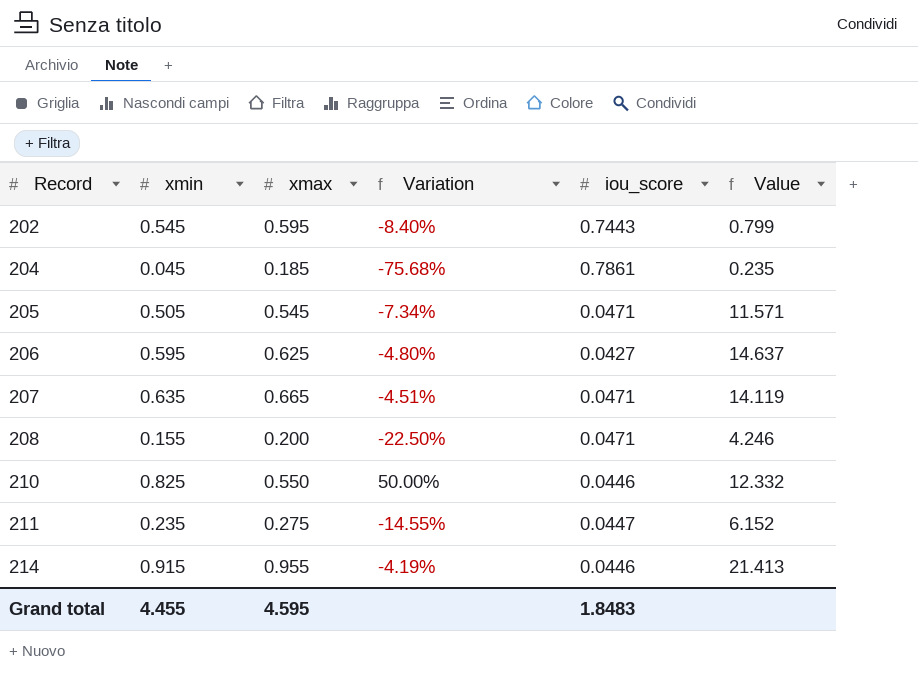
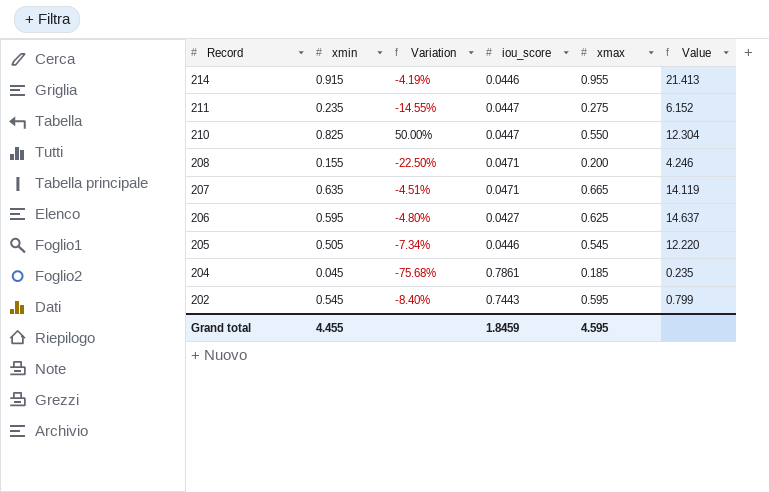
row order: Record ascending -> Record descending
column xmax | position: 3 -> 5
210 | iou_score: 0.0446 -> 0.0447
210 | Value: 12.332 -> 12.304
205 | iou_score: 0.0471 -> 0.0446
205 | Value: 11.571 -> 12.220
Grand total | iou_score: 1.8483 -> 1.8459

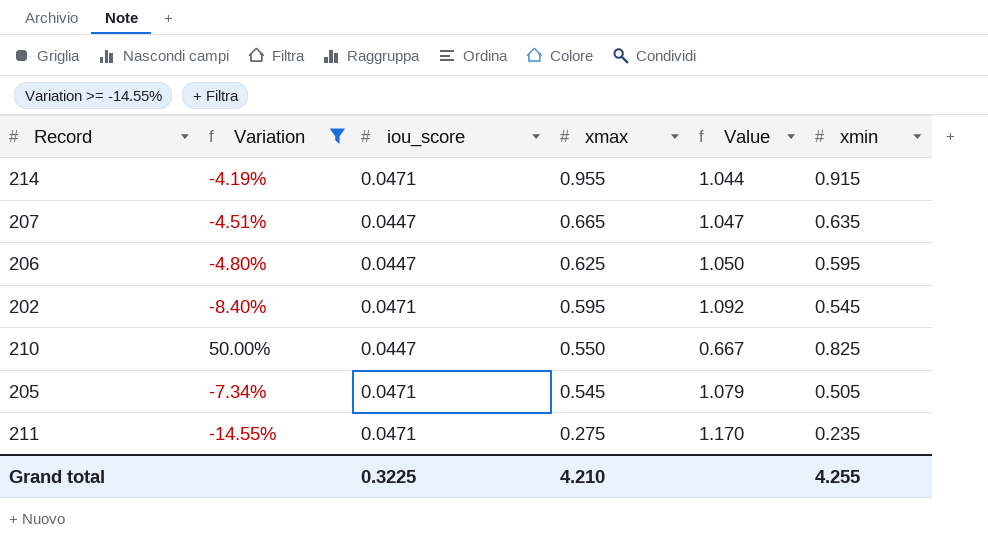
filter: none -> Variation >= -14.55%
row order: Record descending -> xmax descending
column Value | formula: [xmax] / [iou_score] -> [xmax] / [xmin]
column xmin | position: 2 -> 6
214 | iou_score: 0.0446 -> 0.0471
207 | iou_score: 0.0471 -> 0.0447
206 | iou_score: 0.0427 -> 0.0447
202 | iou_score: 0.7443 -> 0.0471
205 | iou_score: 0.0446 -> 0.0471
211 | iou_score: 0.0447 -> 0.0471
Grand total | iou_score: 1.8459 -> 0.3225
Grand total | xmax: 4.595 -> 4.210
Grand total | xmin: 4.455 -> 4.255

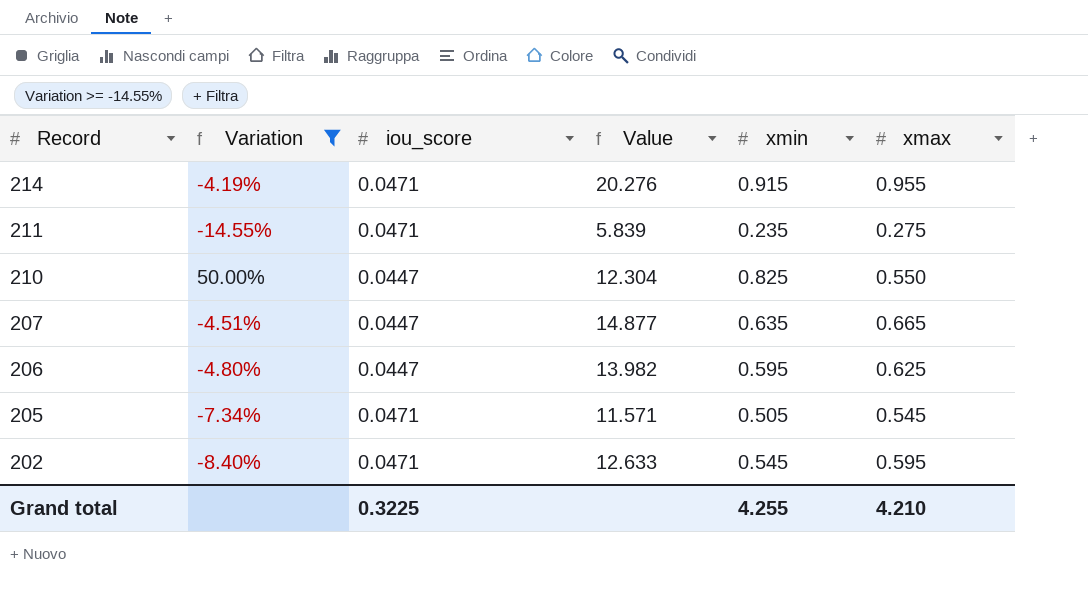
row order: xmax descending -> Record descending
column Value | formula: [xmax] / [xmin] -> [xmax] / [iou_score]
column xmax | position: 4 -> 6

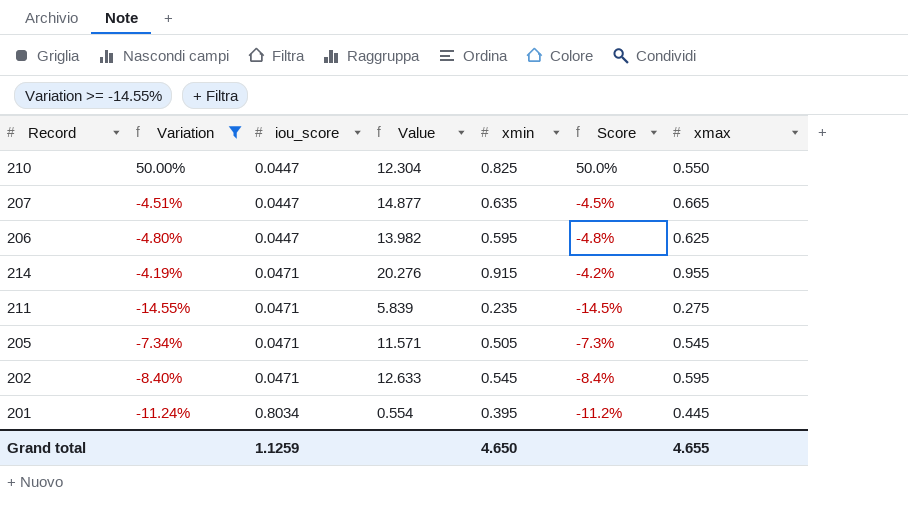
row order: Record descending -> iou_score ascending
column Score | formula: none -> ([xmin] - [xmax]) / [xmax]
row 201: none -> -11.24% | 0.8034 | 0.554 | 0.395 | -11.2% | 0.445
Grand total | iou_score: 0.3225 -> 1.1259
Grand total | xmin: 4.255 -> 4.650
Grand total | xmax: 4.210 -> 4.655

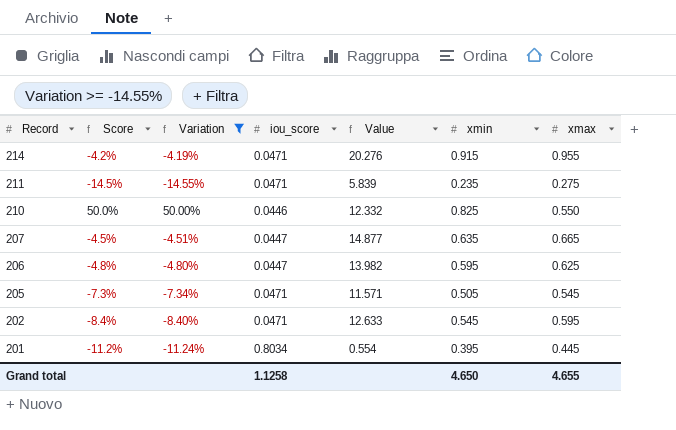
row order: iou_score ascending -> Record descending
column Score | position: 6 -> 2
210 | iou_score: 0.0447 -> 0.0446
210 | Value: 12.304 -> 12.332
Grand total | iou_score: 1.1259 -> 1.1258

